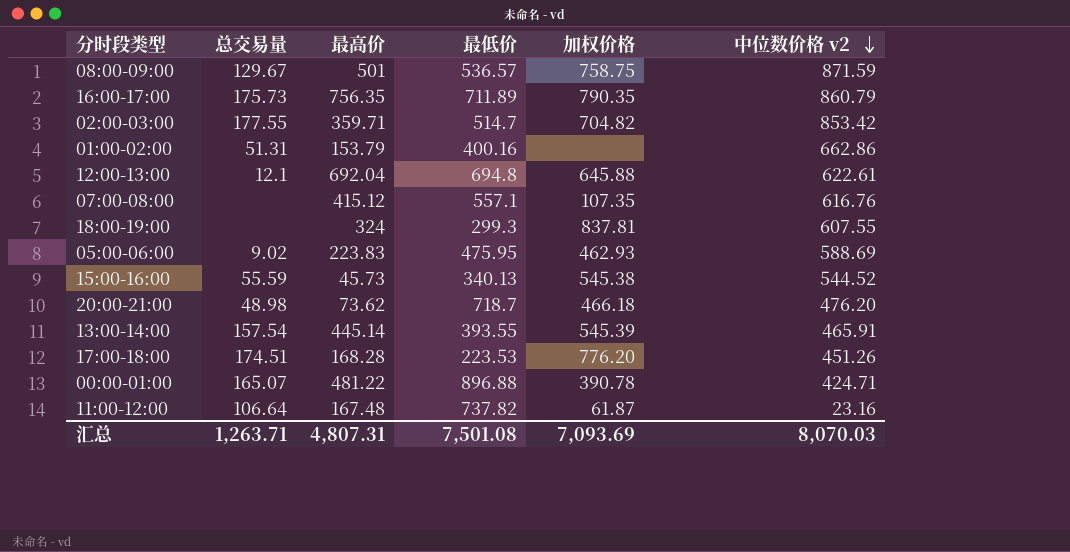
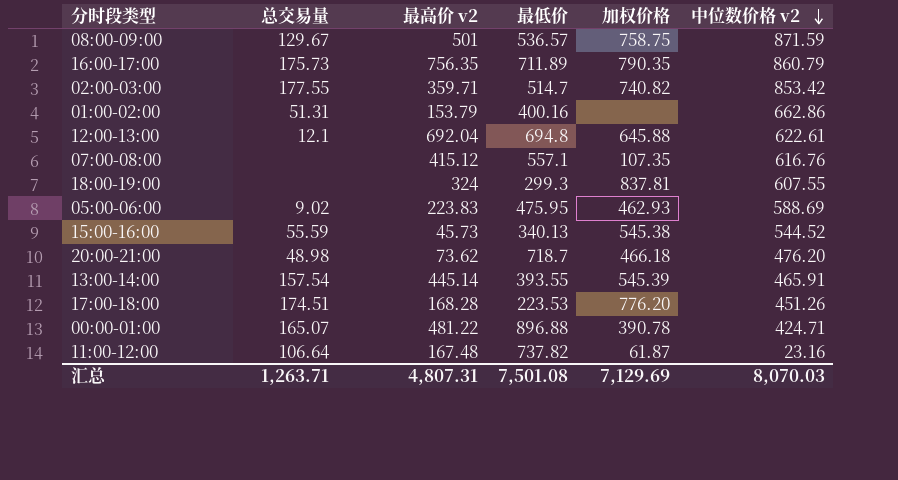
column name: 最高价 -> 最高价 v2
02:00-03:00 | 加权价格: 704.82 -> 740.82
汇总 | 加权价格: 7,093.69 -> 7,129.69

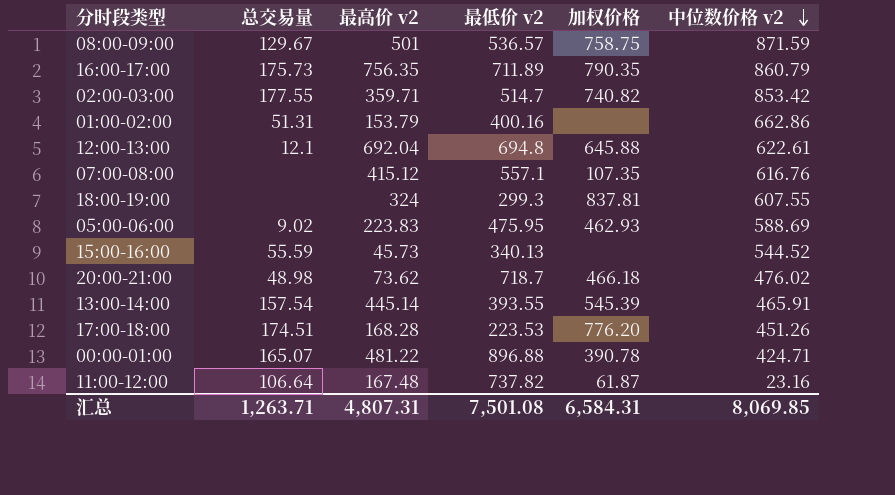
column name: 最低价 -> 最低价 v2
15:00-16:00 | 加权价格: 545.38 -> none
20:00-21:00 | 中位数价格 v2: 476.20 -> 476.02
汇总 | 加权价格: 7,129.69 -> 6,584.31
汇总 | 中位数价格 v2: 8,070.03 -> 8,069.85

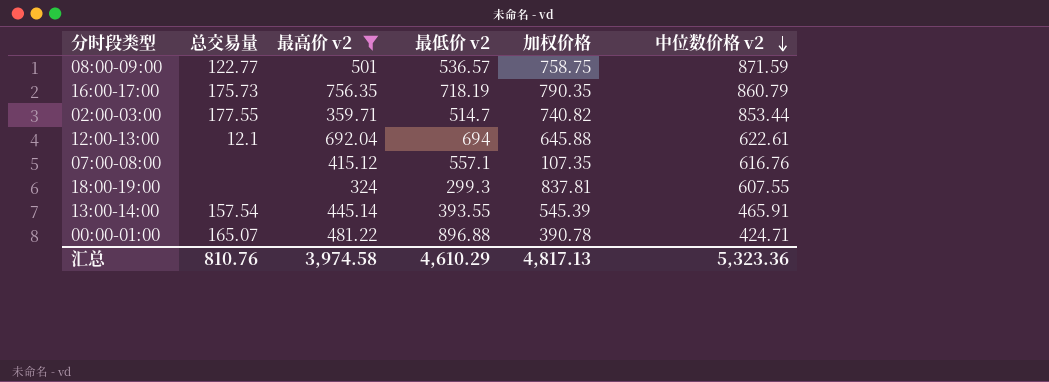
filter: none -> 最高价 v2 >= 324
08:00-09:00 | 总交易量: 129.67 -> 122.77
16:00-17:00 | 最低价 v2: 711.89 -> 718.19
02:00-03:00 | 中位数价格 v2: 853.42 -> 853.44
12:00-13:00 | 最低价 v2: 694.8 -> 694
汇总 | 总交易量: 1,263.71 -> 810.76
汇总 | 最高价 v2: 4,807.31 -> 3,974.58
汇总 | 最低价 v2: 7,501.08 -> 4,610.29
汇总 | 加权价格: 6,584.31 -> 4,817.13
汇总 | 中位数价格 v2: 8,069.85 -> 5,323.36

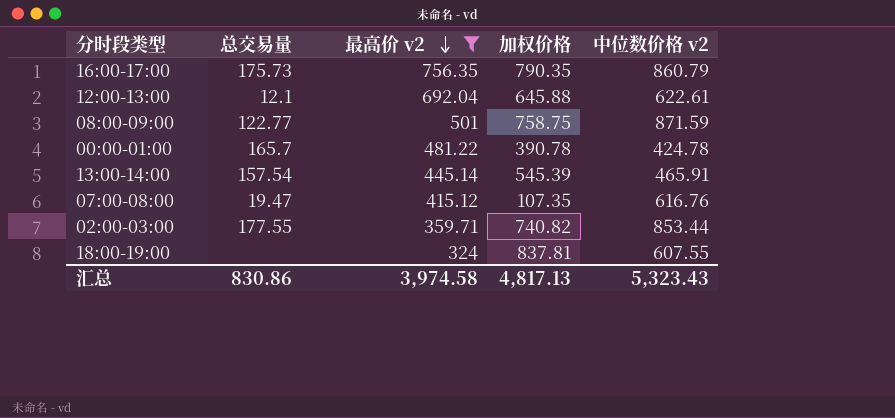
row order: 中位数价格 v2 descending -> 最高价 v2 descending
column 最低价 v2 | position: 4 -> none
00:00-01:00 | 总交易量: 165.07 -> 165.7
00:00-01:00 | 中位数价格 v2: 424.71 -> 424.78
07:00-08:00 | 总交易量: none -> 19.47
汇总 | 总交易量: 810.76 -> 830.86
汇总 | 中位数价格 v2: 5,323.36 -> 5,323.43

